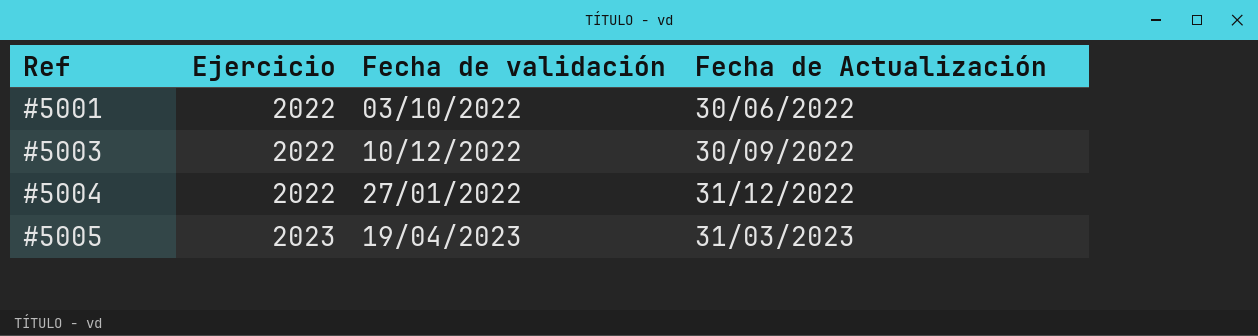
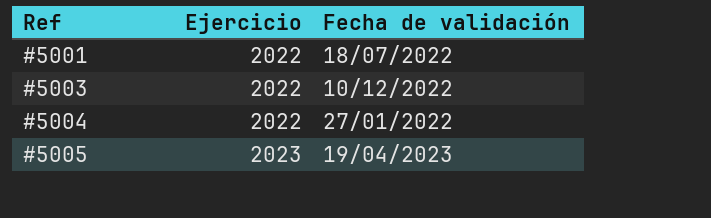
column Fecha de Actualización | position: 4 -> none
#5001 | Fecha de validación: 03/10/2022 -> 18/07/2022

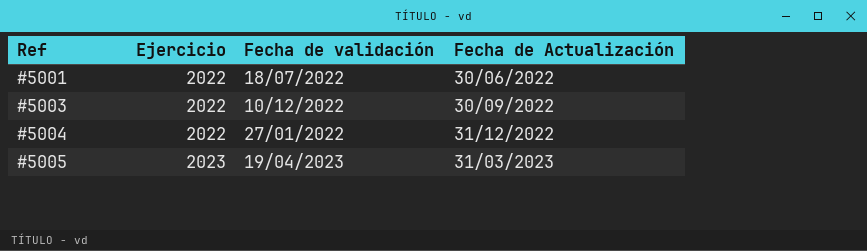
column Fecha de Actualización | position: none -> 4

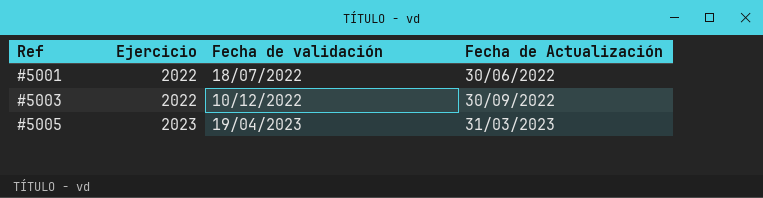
row #5004: 2022 | 27/01/2022 | 31/12/2022 -> none

